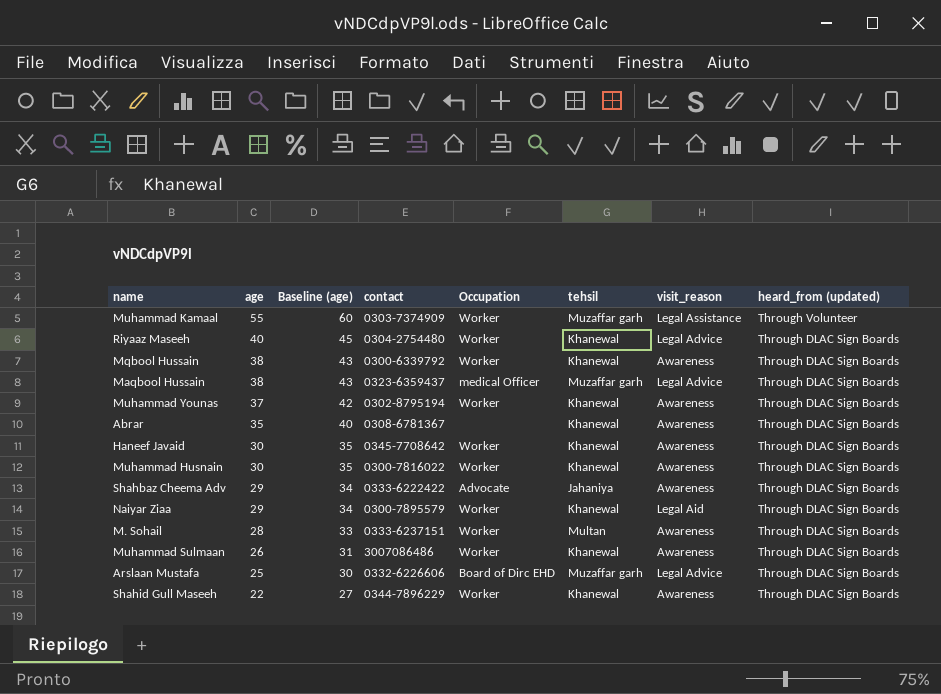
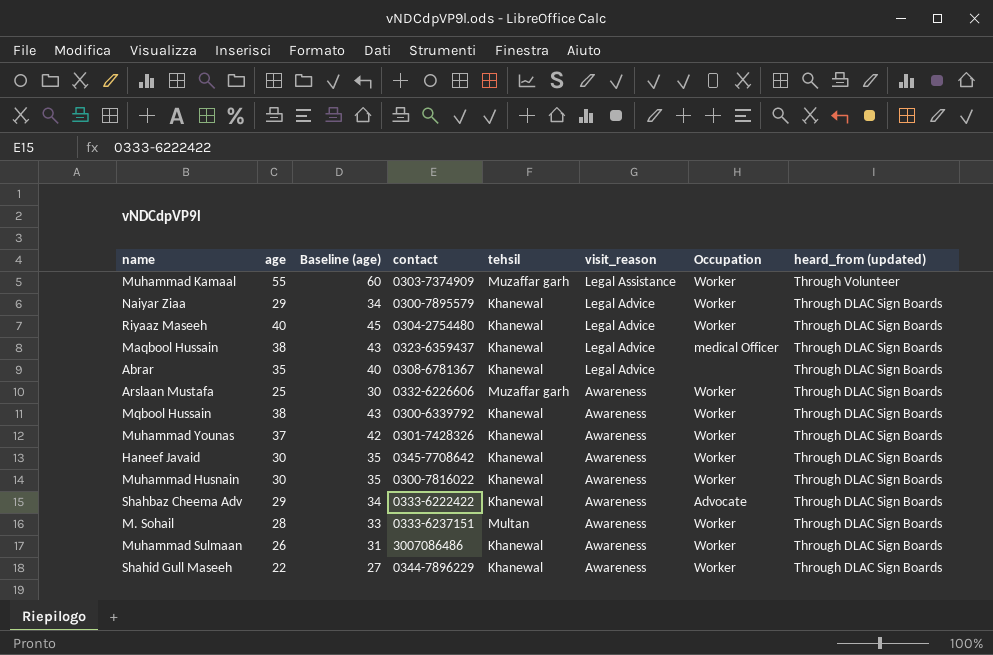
row order: age descending -> visit_reason descending
column Occupation | position: 5 -> 7
Naiyar Ziaa | visit_reason: Legal Aid -> Legal Advice
Maqbool Hussain | tehsil: Muzaffar garh -> Khanewal
Abrar | visit_reason: Awareness -> Legal Advice
Arslaan Mustafa | visit_reason: Legal Advice -> Awareness
Arslaan Mustafa | Occupation: Board of Dirc EHD -> Worker
Muhammad Younas | contact: 0302-8795194 -> 0301-7428326
Shahbaz Cheema Adv | tehsil: Jahaniya -> Khanewal

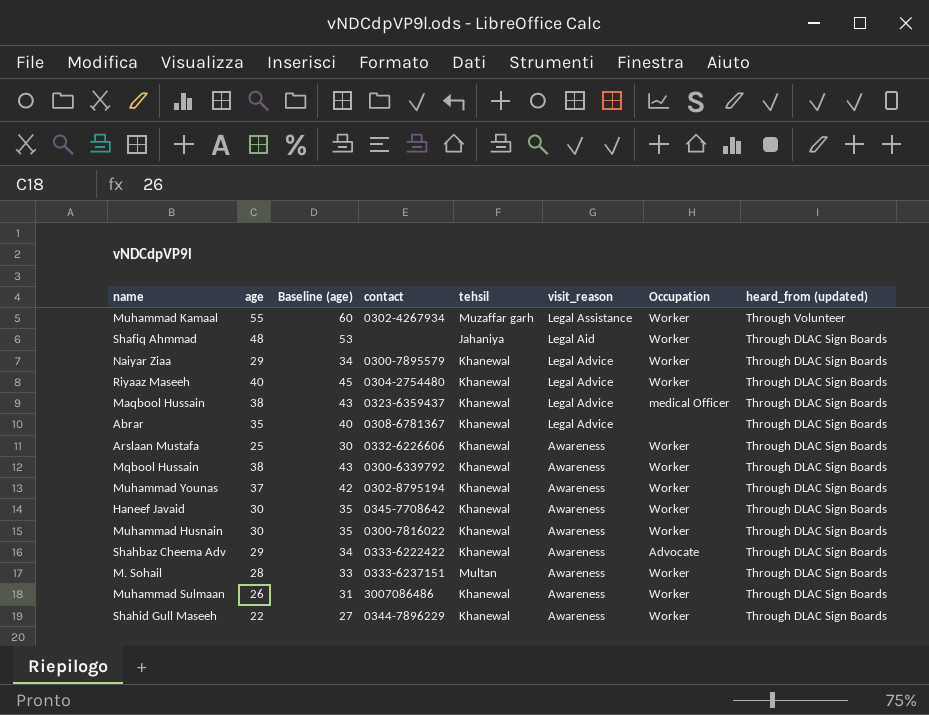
Muhammad Kamaal | contact: 0303-7374909 -> 0302-4267934
row Shafiq Ahmmad: none -> 48 | 53 | none | Jahaniya | Legal Aid | Worker | Through DLAC Sign Boards
Arslaan Mustafa | tehsil: Muzaffar garh -> Khanewal
Muhammad Younas | contact: 0301-7428326 -> 0302-8795194

